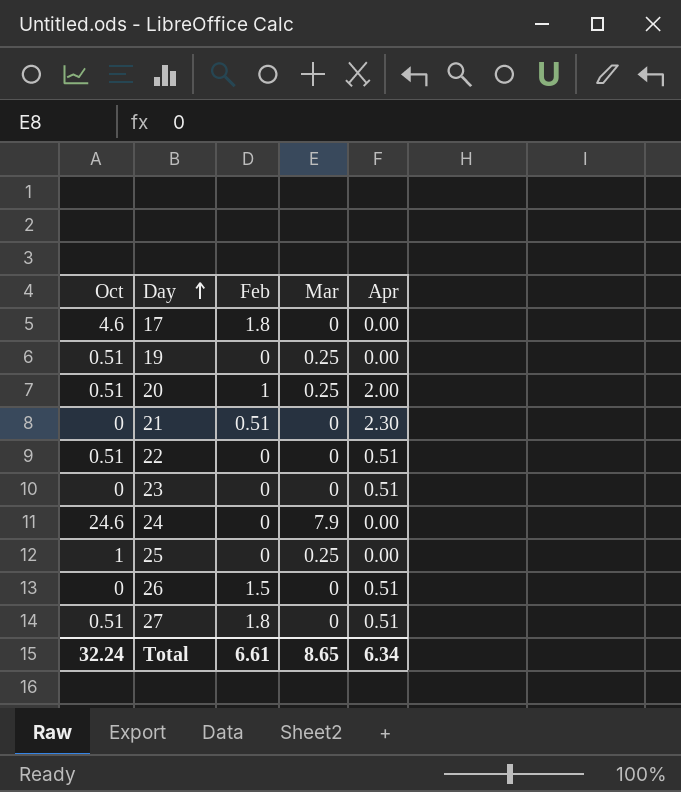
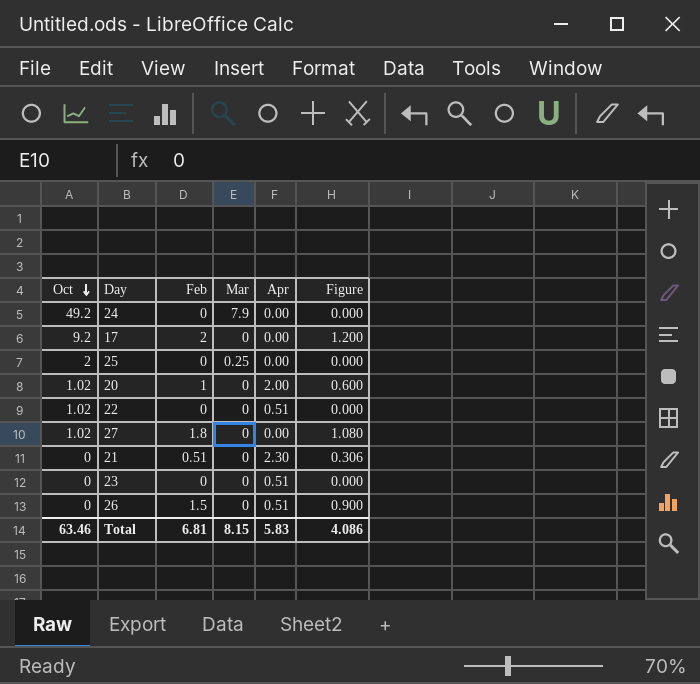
row order: Day ascending -> Oct descending
column Figure | formula: none -> [Feb] * 0.6
row 19: 0.51 | 0 | 0.25 | 0.00 -> none
24 | Oct: 24.6 -> 49.2
17 | Oct: 4.6 -> 9.2
17 | Feb: 1.8 -> 2
25 | Oct: 1 -> 2
20 | Oct: 0.51 -> 1.02
20 | Mar: 0.25 -> 0
22 | Oct: 0.51 -> 1.02
27 | Oct: 0.51 -> 1.02
27 | Apr: 0.51 -> 0.00
Total | Oct: 32.24 -> 63.46
Total | Feb: 6.61 -> 6.81
Total | Mar: 8.65 -> 8.15
Total | Apr: 6.34 -> 5.83

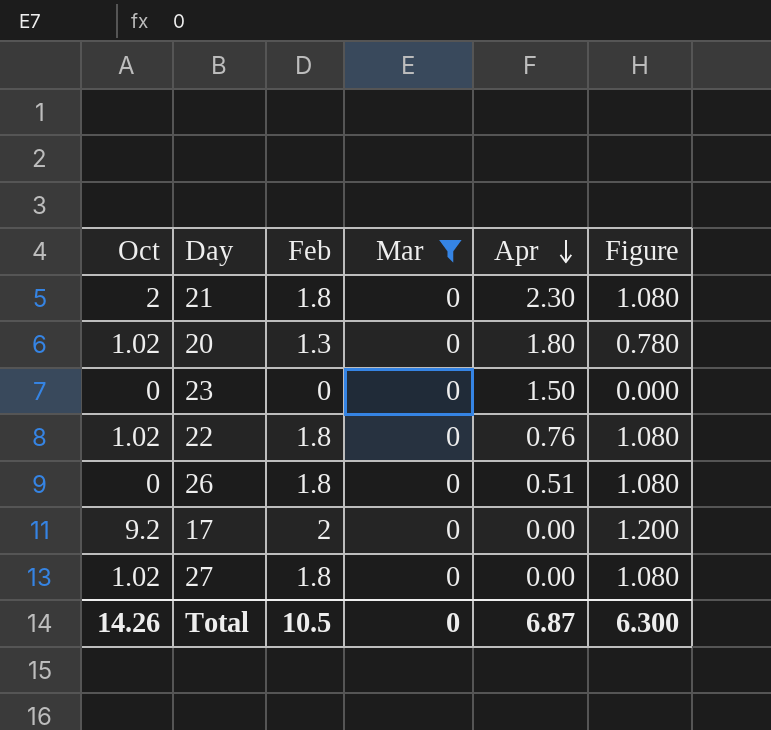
filter: none -> Mar = 0
row order: Oct descending -> Apr descending
21 | Oct: 0 -> 2
21 | Feb: 0.51 -> 1.8
21 | Figure: 0.306 -> 1.080
20 | Feb: 1 -> 1.3
20 | Apr: 2.00 -> 1.80
20 | Figure: 0.600 -> 0.780
23 | Apr: 0.51 -> 1.50
22 | Feb: 0 -> 1.8
22 | Apr: 0.51 -> 0.76
22 | Figure: 0.000 -> 1.080
26 | Feb: 1.5 -> 1.8
26 | Figure: 0.900 -> 1.080
Total | Oct: 63.46 -> 14.26
Total | Feb: 6.81 -> 10.5
Total | Mar: 8.15 -> 0
Total | Apr: 5.83 -> 6.87
Total | Figure: 4.086 -> 6.300

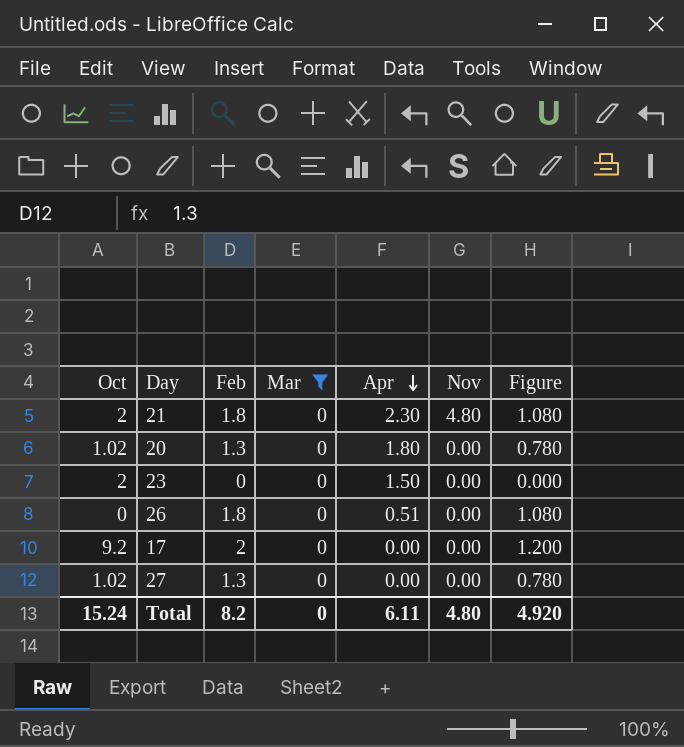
column Nov | position: none -> 6
row 22: 1.02 | 1.8 | 0 | 0.76 | 1.080 -> none
23 | Oct: 0 -> 2
27 | Feb: 1.8 -> 1.3
27 | Figure: 1.080 -> 0.780
Total | Oct: 14.26 -> 15.24
Total | Feb: 10.5 -> 8.2
Total | Apr: 6.87 -> 6.11
Total | Figure: 6.300 -> 4.920

